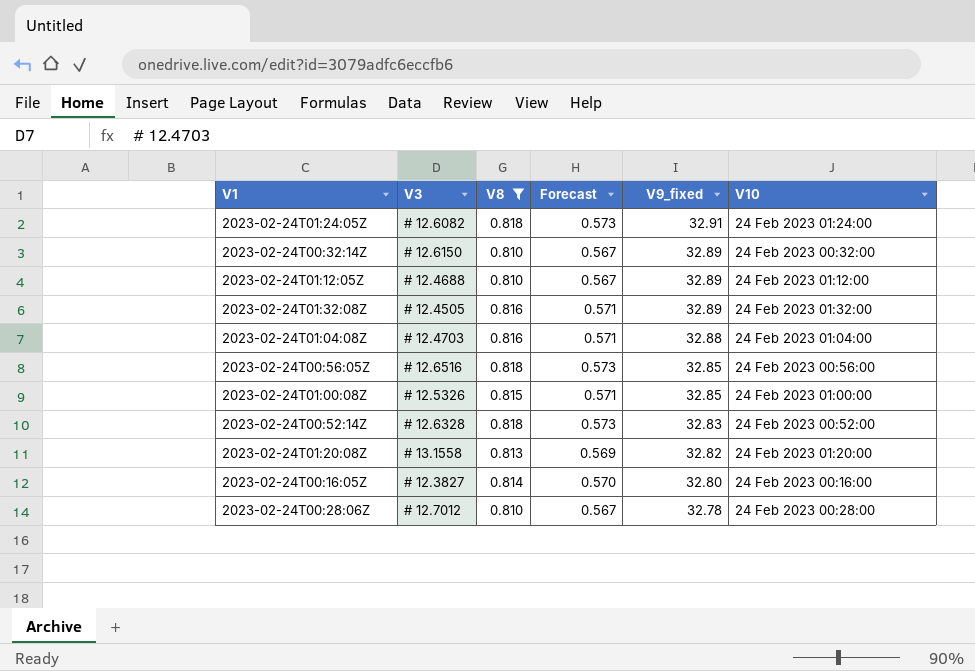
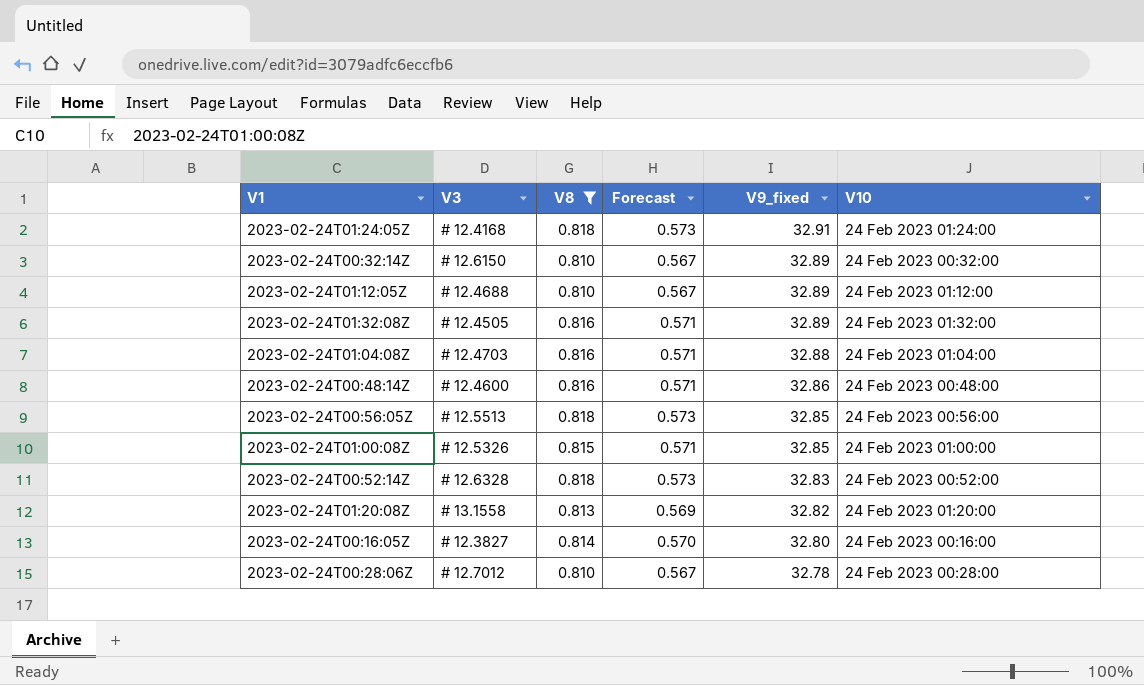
2023-02-24T01:24:05Z | V3: # 12.6082 -> # 12.4168
row 2023-02-24T00:48:14Z: none -> # 12.4600 | 0.816 | 0.571 | 32.86 | 24 Feb 2023 00:48:00
2023-02-24T00:56:05Z | V3: # 12.6516 -> # 12.5513

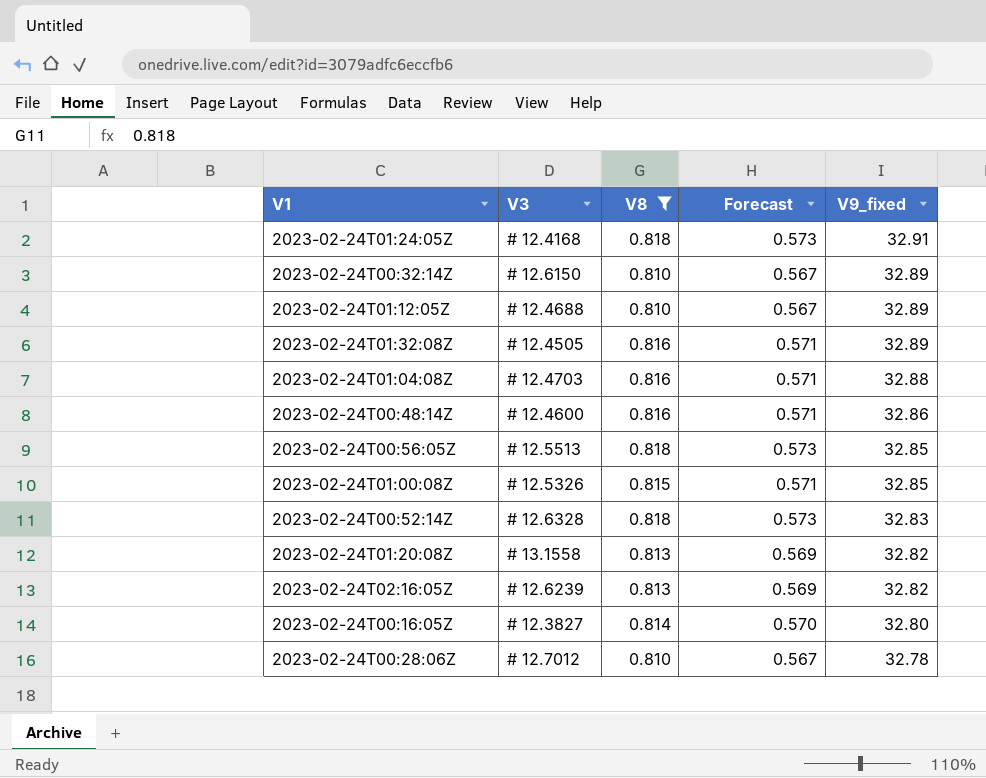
column V10 | position: 6 -> none
row 2023-02-24T02:16:05Z: none -> # 12.6239 | 0.813 | 0.569 | 32.82

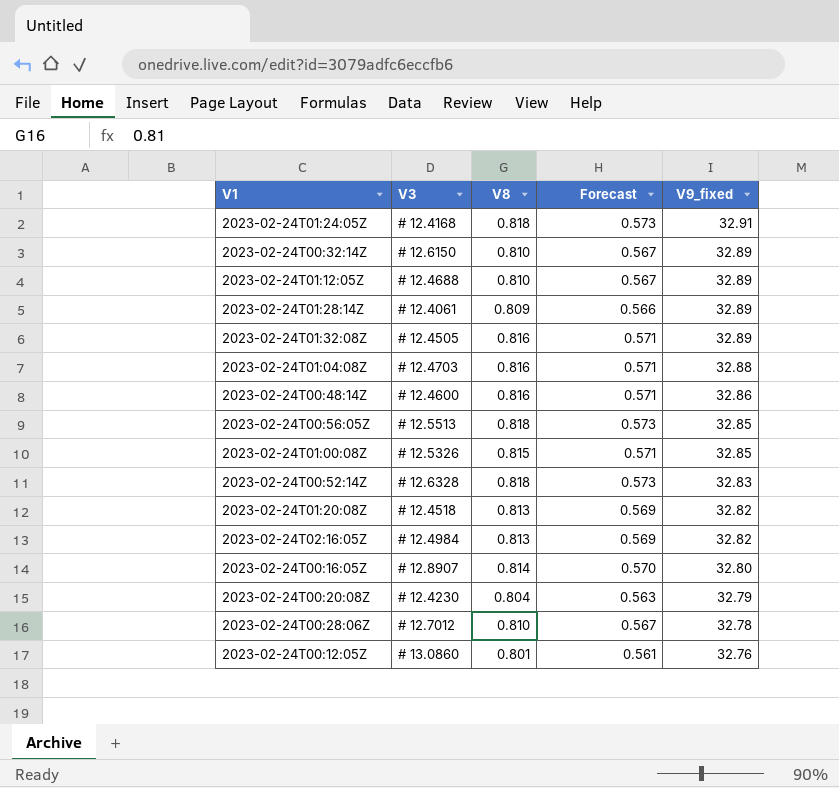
filter: V8 >= 0.810 -> none
2023-02-24T01:20:08Z | V3: # 13.1558 -> # 12.4518
2023-02-24T02:16:05Z | V3: # 12.6239 -> # 12.4984
2023-02-24T00:16:05Z | V3: # 12.3827 -> # 12.8907

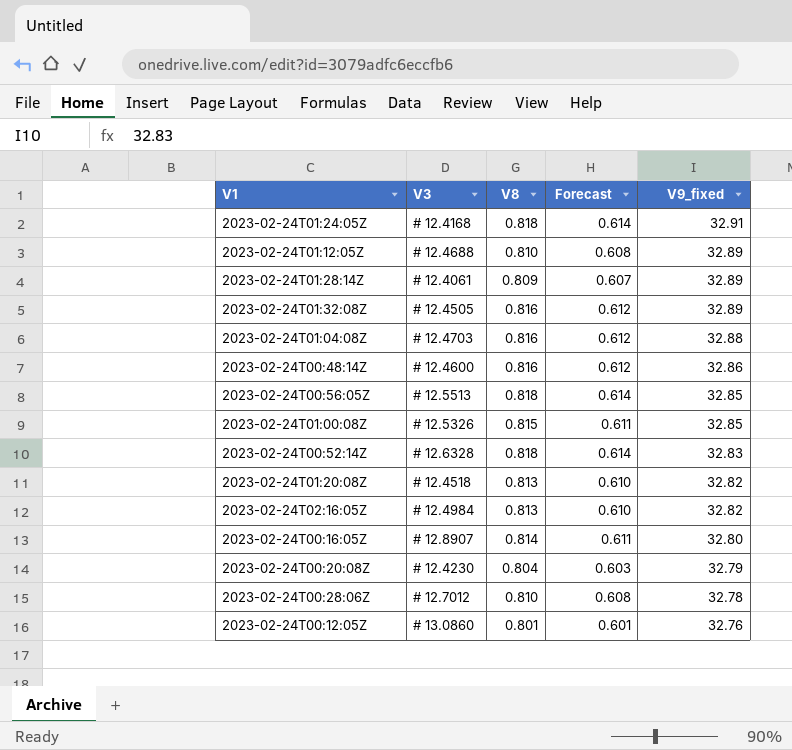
column Forecast | formula: [V8] * 0.7 -> [V8] * 0.75
row 2023-02-24T00:32:14Z: # 12.6150 | 0.810 | 0.567 | 32.89 -> none

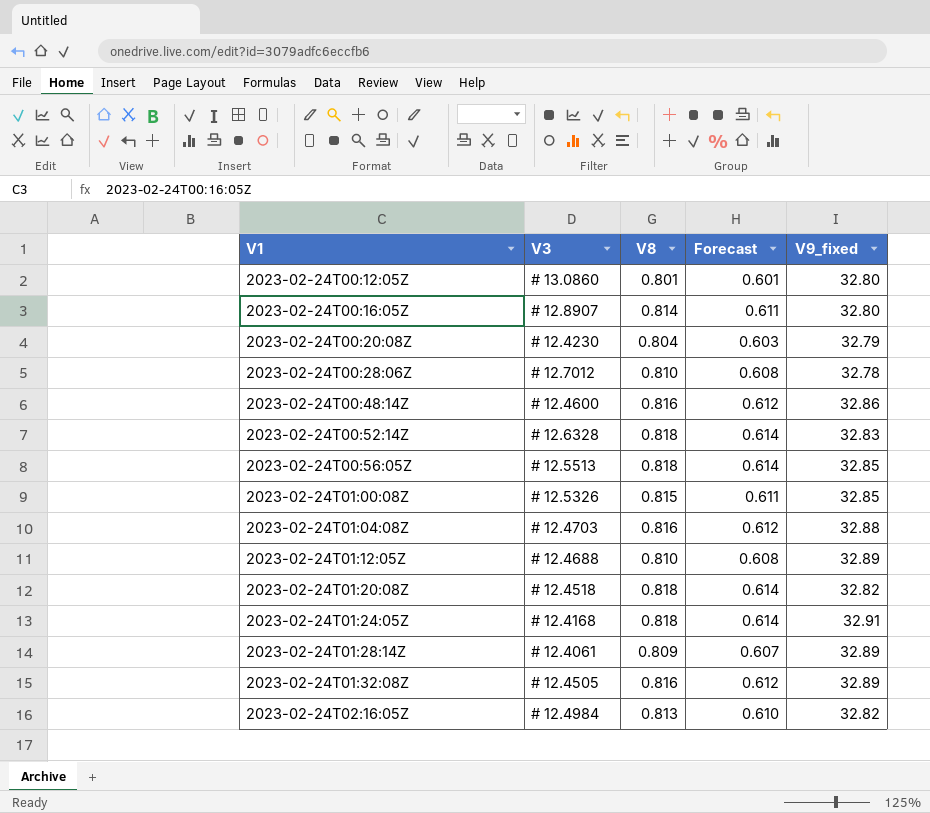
row order: V9_fixed descending -> V1 ascending
2023-02-24T00:12:05Z | V9_fixed: 32.76 -> 32.80
2023-02-24T01:20:08Z | V8: 0.813 -> 0.818
2023-02-24T01:20:08Z | Forecast: 0.610 -> 0.614

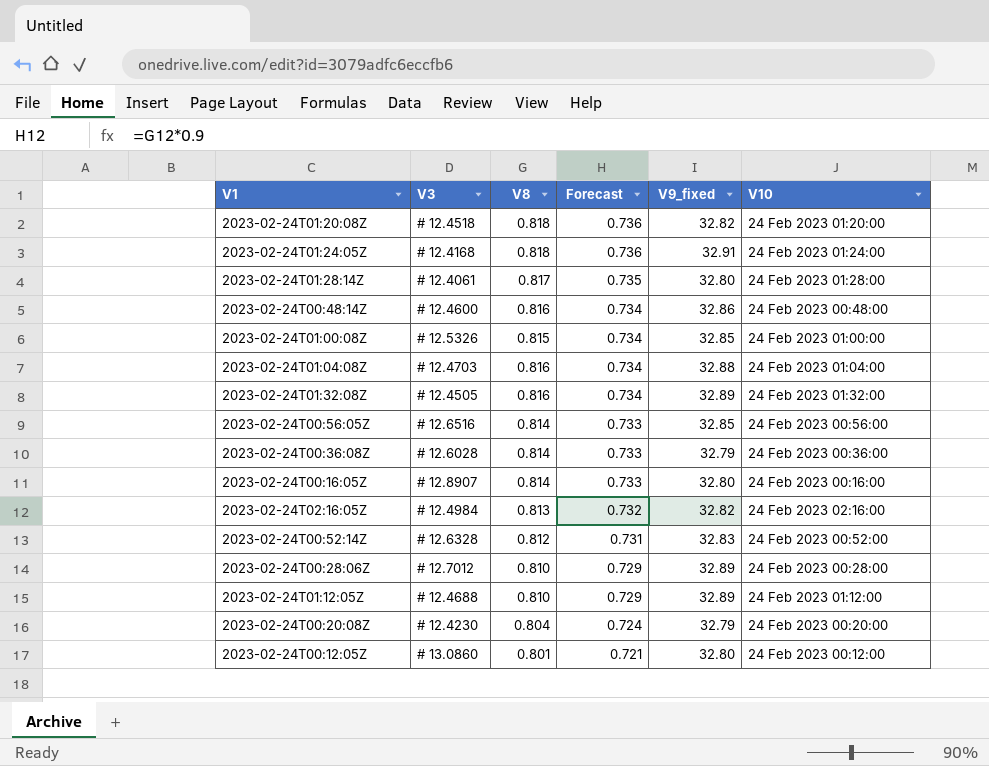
row order: V1 ascending -> Forecast descending
column Forecast | formula: [V8] * 0.75 -> [V8] * 0.9
column V10 | position: none -> 6
2023-02-24T01:28:14Z | V8: 0.809 -> 0.817
2023-02-24T01:28:14Z | V9_fixed: 32.89 -> 32.80
2023-02-24T00:56:05Z | V3: # 12.5513 -> # 12.6516
2023-02-24T00:56:05Z | V8: 0.818 -> 0.814
row 2023-02-24T00:36:08Z: none -> # 12.6028 | 0.814 | 0.733 | 32.79 | 24 Feb 2023 00:36:00
2023-02-24T00:52:14Z | V8: 0.818 -> 0.812
2023-02-24T00:28:06Z | V9_fixed: 32.78 -> 32.89

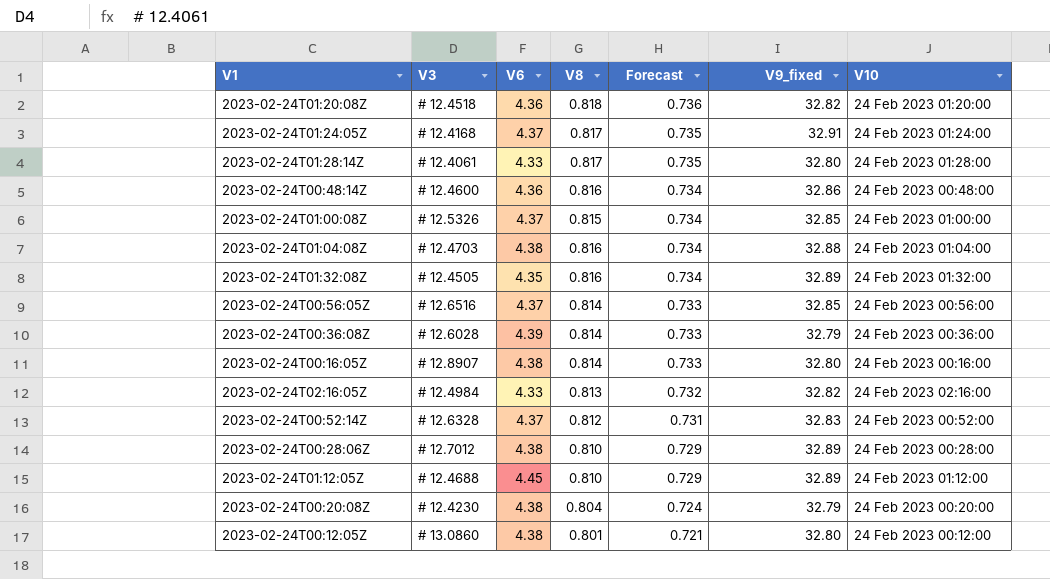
column V6 | position: none -> 3
2023-02-24T01:24:05Z | V8: 0.818 -> 0.817
2023-02-24T01:24:05Z | Forecast: 0.736 -> 0.735

